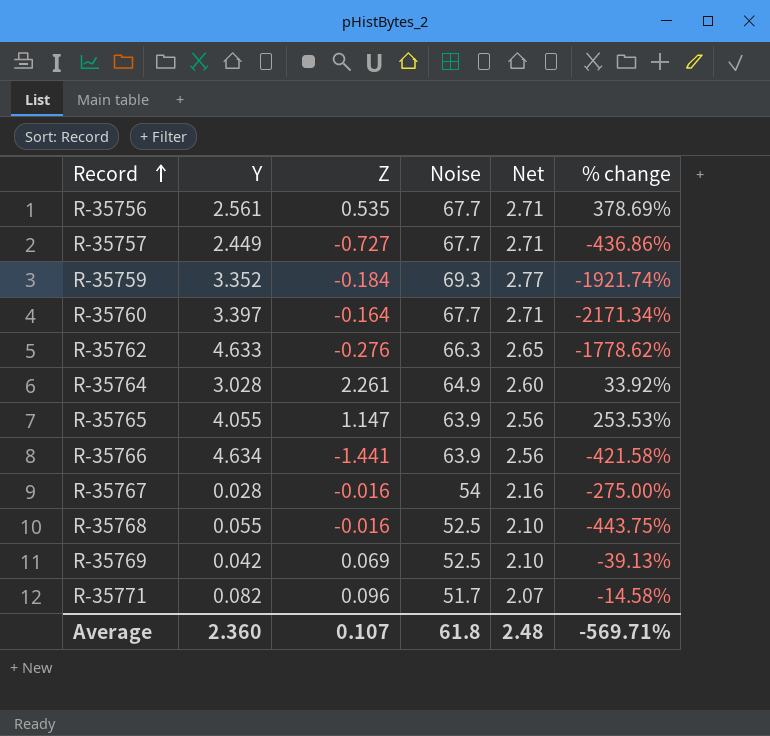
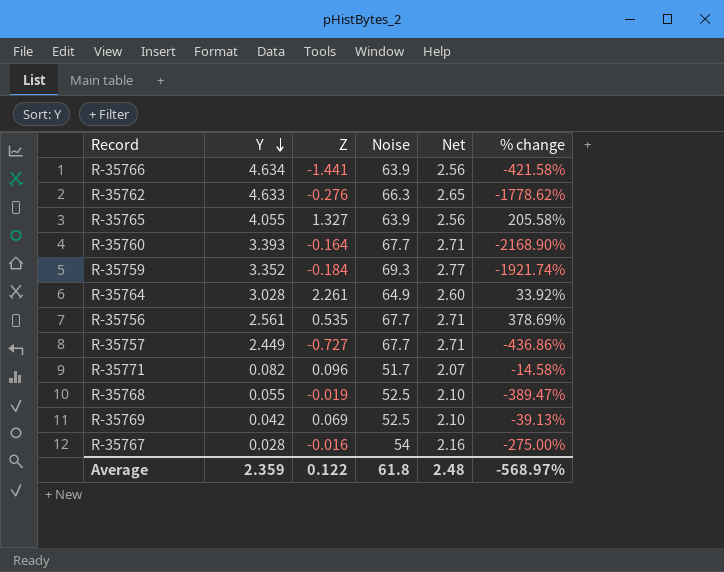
row order: Record ascending -> Y descending
R-35765 | Z: 1.147 -> 1.327
R-35765 | % change: 253.53% -> 205.58%
R-35760 | Y: 3.397 -> 3.393
R-35760 | % change: -2171.34% -> -2168.90%
R-35768 | Z: -0.016 -> -0.019
R-35768 | % change: -443.75% -> -389.47%
Average | Y: 2.360 -> 2.359
Average | Z: 0.107 -> 0.122
Average | % change: -569.71% -> -568.97%

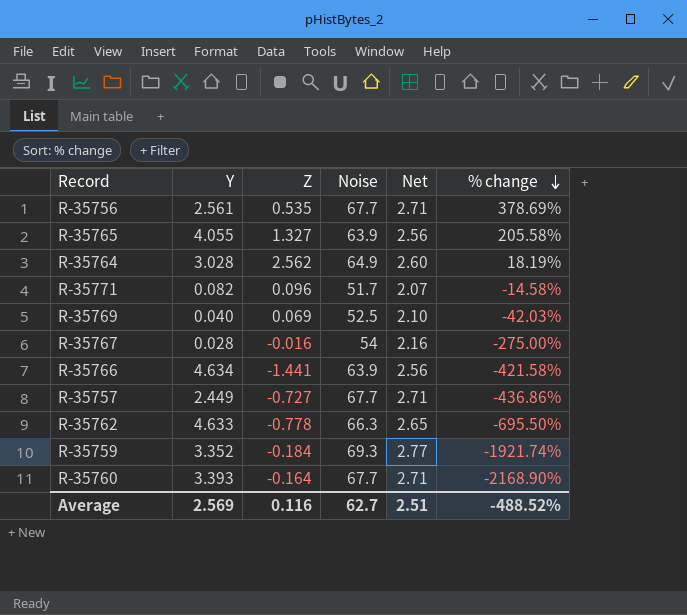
row order: Y descending -> % change descending
row R-35768: 0.055 | -0.019 | 52.5 | 2.10 | -389.47% -> none
R-35764 | Z: 2.261 -> 2.562
R-35764 | % change: 33.92% -> 18.19%
R-35769 | Y: 0.042 -> 0.040
R-35769 | % change: -39.13% -> -42.03%
R-35762 | Z: -0.276 -> -0.778
R-35762 | % change: -1778.62% -> -695.50%
Average | Y: 2.359 -> 2.569
Average | Z: 0.122 -> 0.116
Average | Noise: 61.8 -> 62.7
Average | Net: 2.48 -> 2.51
Average | % change: -568.97% -> -488.52%

